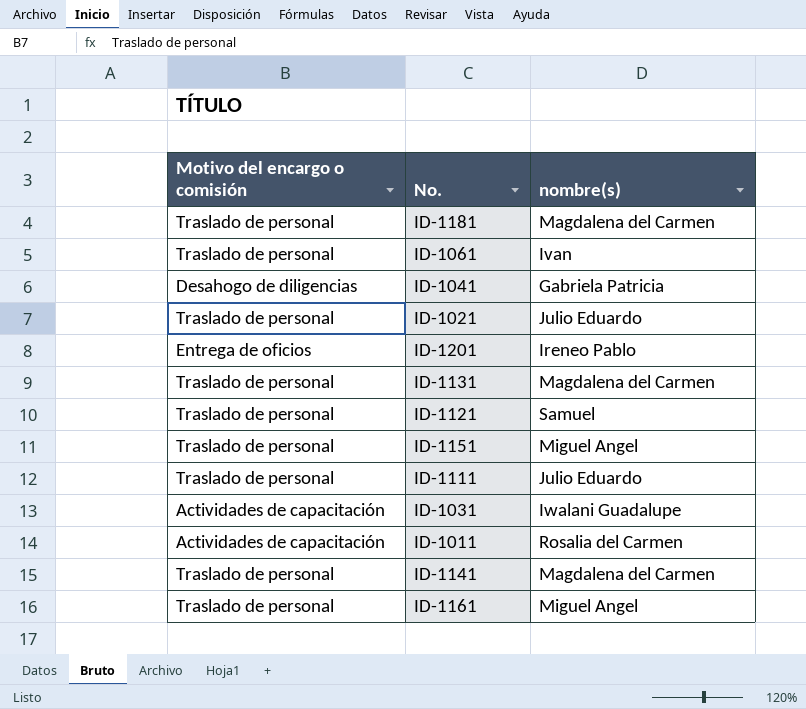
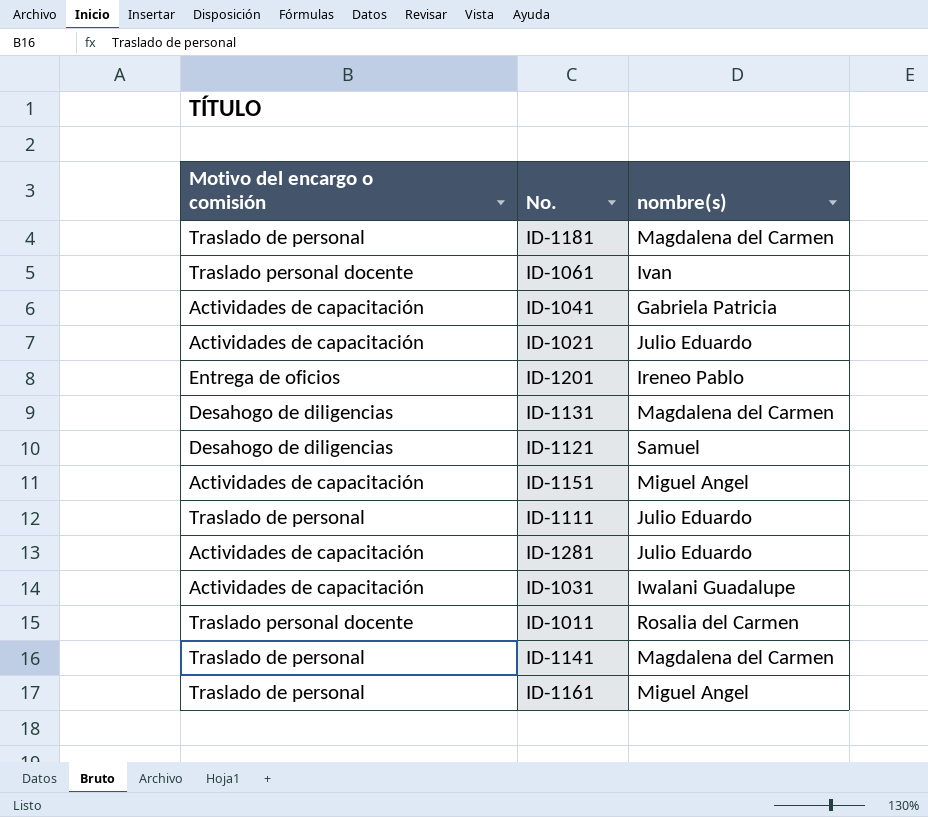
ID-1061 | Motivo del encargo o comisión: Traslado de personal -> Traslado personal docente
ID-1041 | Motivo del encargo o comisión: Desahogo de diligencias -> Actividades de capacitación
ID-1021 | Motivo del encargo o comisión: Traslado de personal -> Actividades de capacitación
ID-1131 | Motivo del encargo o comisión: Traslado de personal -> Desahogo de diligencias
ID-1121 | Motivo del encargo o comisión: Traslado de personal -> Desahogo de diligencias
ID-1151 | Motivo del encargo o comisión: Traslado de personal -> Actividades de capacitación
row ID-1281: none -> Actividades de capacitación | Julio Eduardo
ID-1011 | Motivo del encargo o comisión: Actividades de capacitación -> Traslado personal docente

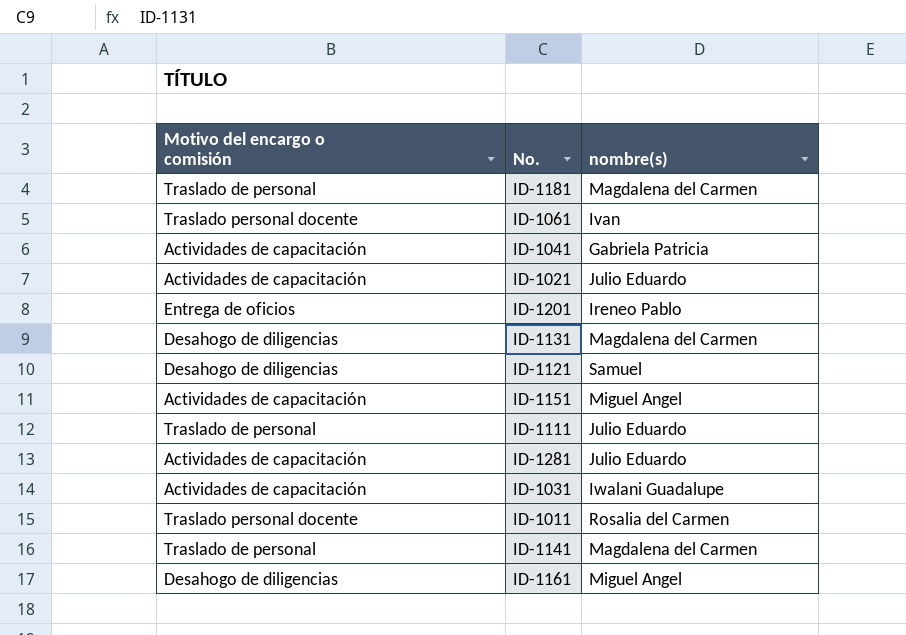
ID-1161 | Motivo del encargo o comisión: Traslado de personal -> Desahogo de diligencias

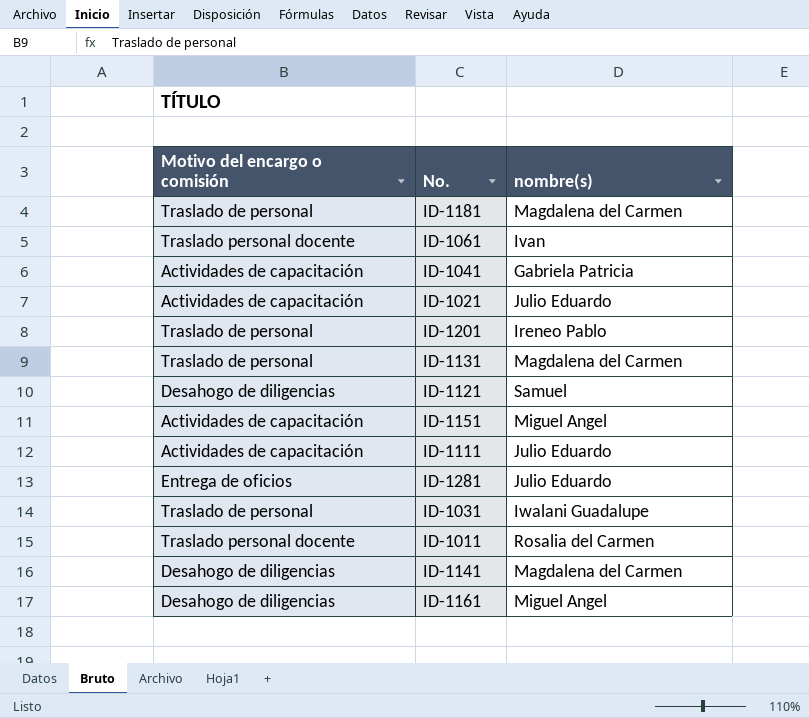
ID-1201 | Motivo del encargo o comisión: Entrega de oficios -> Traslado de personal
ID-1131 | Motivo del encargo o comisión: Desahogo de diligencias -> Traslado de personal
ID-1111 | Motivo del encargo o comisión: Traslado de personal -> Actividades de capacitación
ID-1281 | Motivo del encargo o comisión: Actividades de capacitación -> Entrega de oficios
ID-1031 | Motivo del encargo o comisión: Actividades de capacitación -> Traslado de personal
ID-1141 | Motivo del encargo o comisión: Traslado de personal -> Desahogo de diligencias

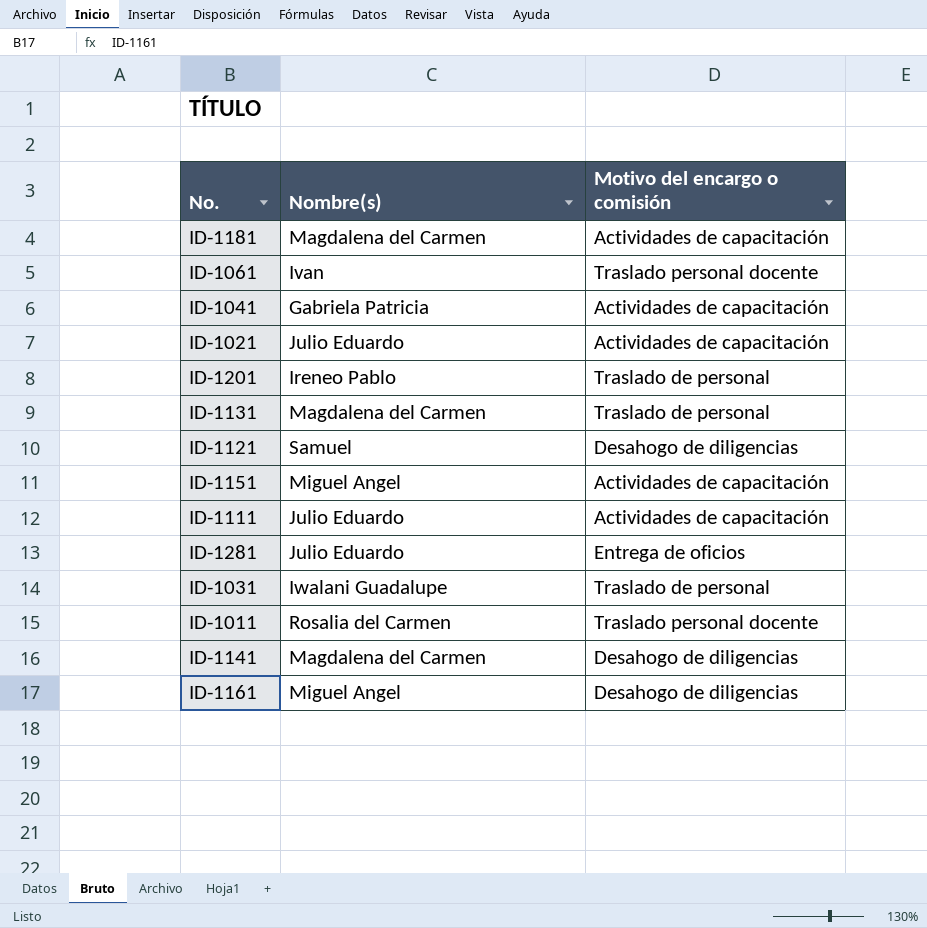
column name: nombre(s) -> Nombre(s)
column Motivo del encargo o comisión | position: 1 -> 3
ID-1181 | Motivo del encargo o comisión: Traslado de personal -> Actividades de capacitación

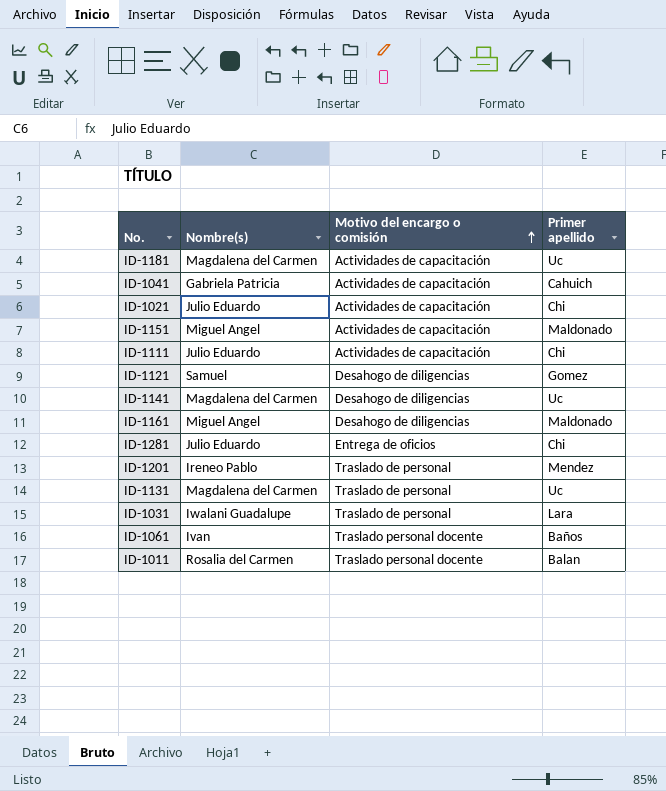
row order: none -> Motivo del encargo o comisión ascending
column Primer apellido | position: none -> 4

